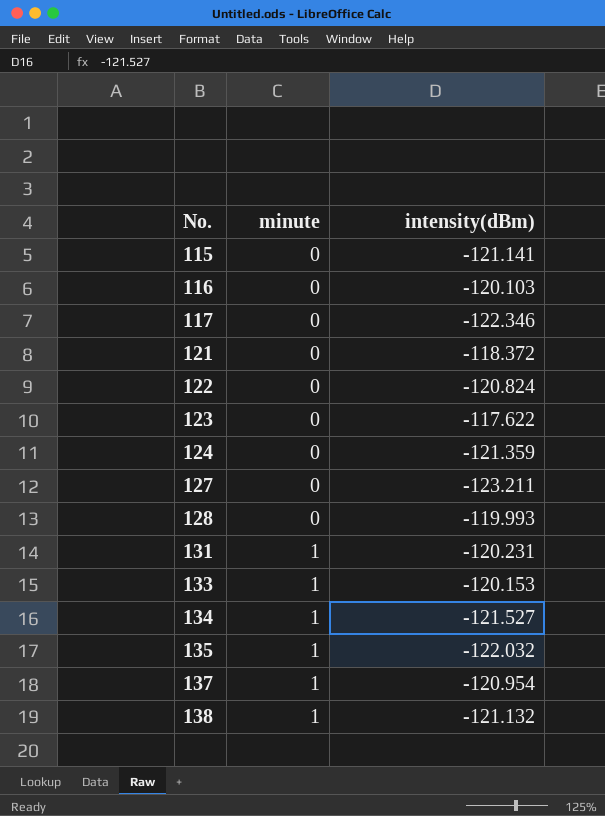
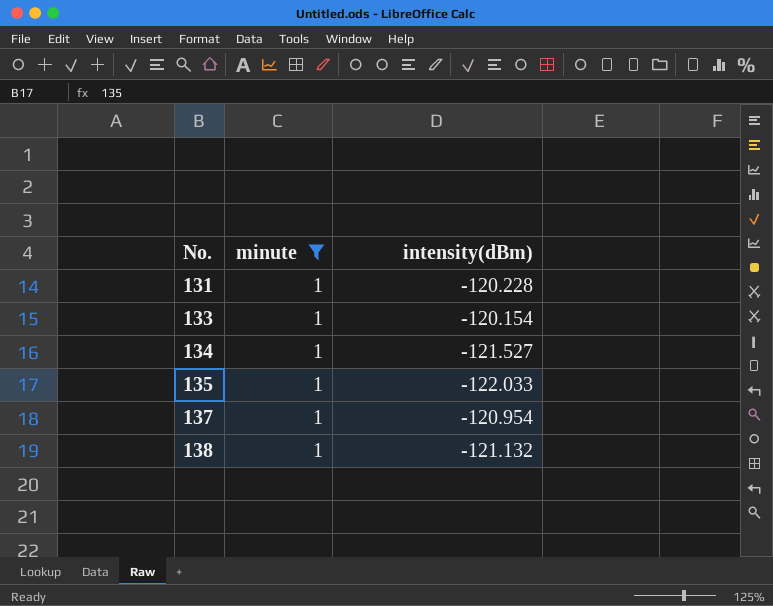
filter: none -> minute = 1
131 | intensity(dBm): -120.231 -> -120.228
133 | intensity(dBm): -120.153 -> -120.154
135 | intensity(dBm): -122.032 -> -122.033

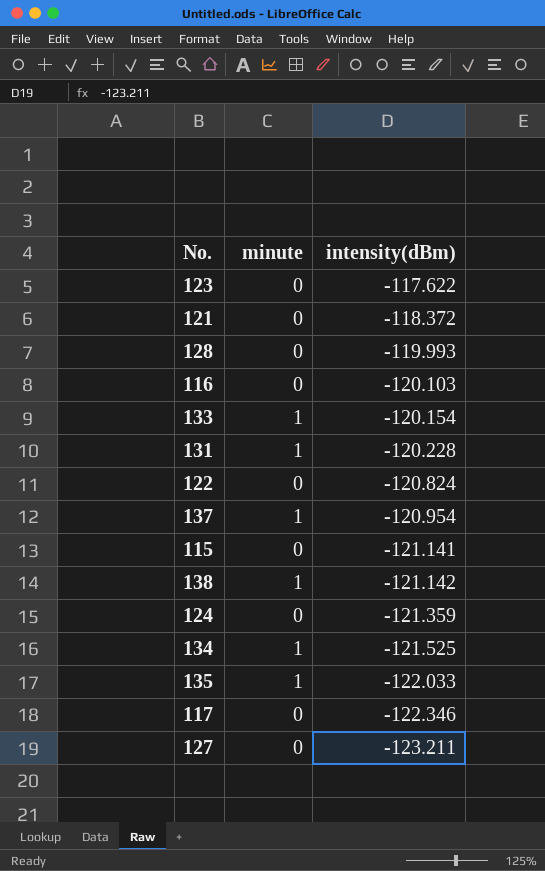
filter: minute = 1 -> none
row order: No. ascending -> intensity(dBm) descending
138 | intensity(dBm): -121.132 -> -121.142
134 | intensity(dBm): -121.527 -> -121.525

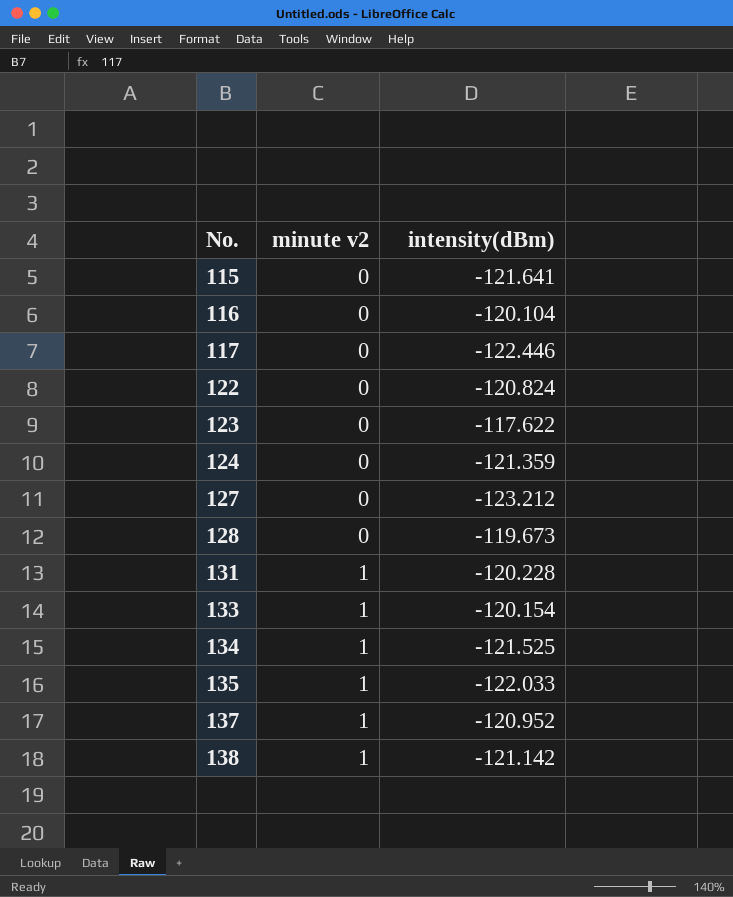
row order: intensity(dBm) descending -> No. ascending
column name: minute -> minute v2
row 121: 0 | -118.372 -> none
115 | intensity(dBm): -121.141 -> -121.641
116 | intensity(dBm): -120.103 -> -120.104
117 | intensity(dBm): -122.346 -> -122.446
127 | intensity(dBm): -123.211 -> -123.212
128 | intensity(dBm): -119.993 -> -119.673
137 | intensity(dBm): -120.954 -> -120.952

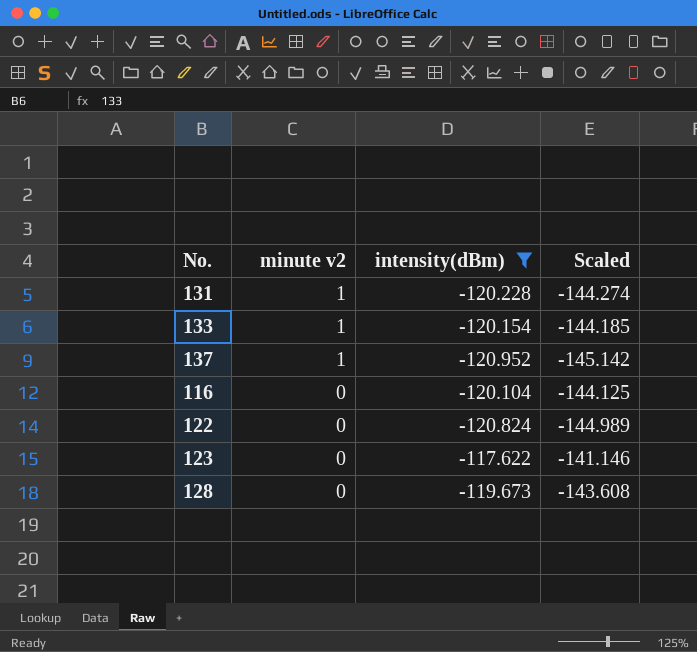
filter: none -> intensity(dBm) >= -120.952
row order: No. ascending -> minute v2 descending
column Scaled | formula: none -> [intensity(dBm)] * 1.2

